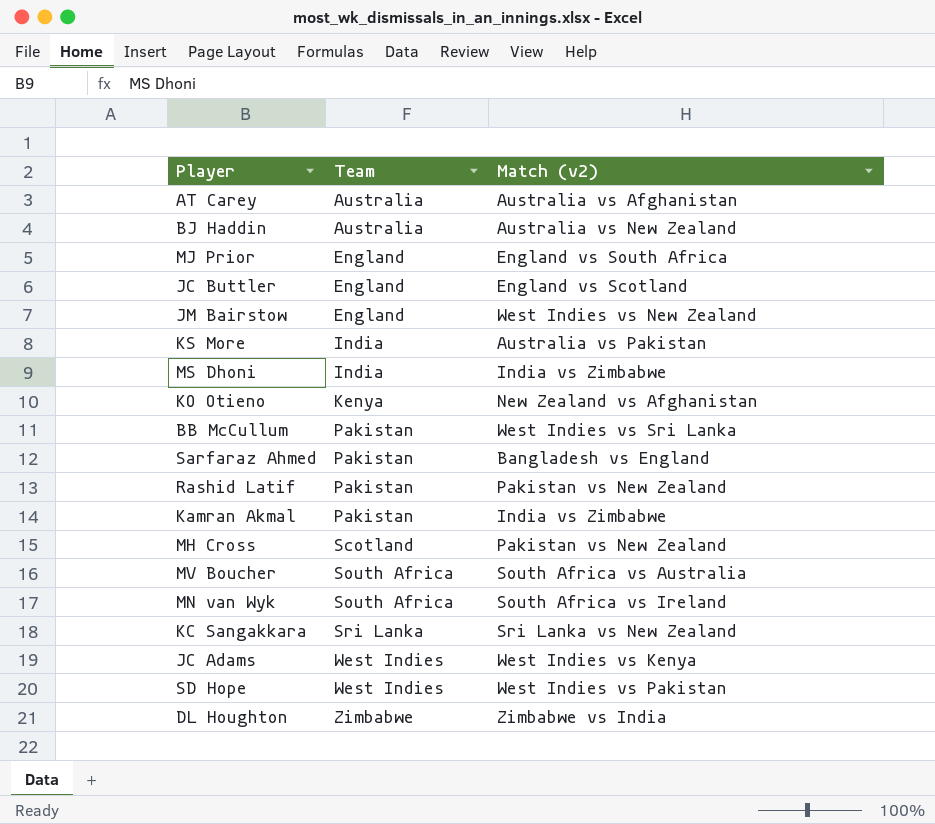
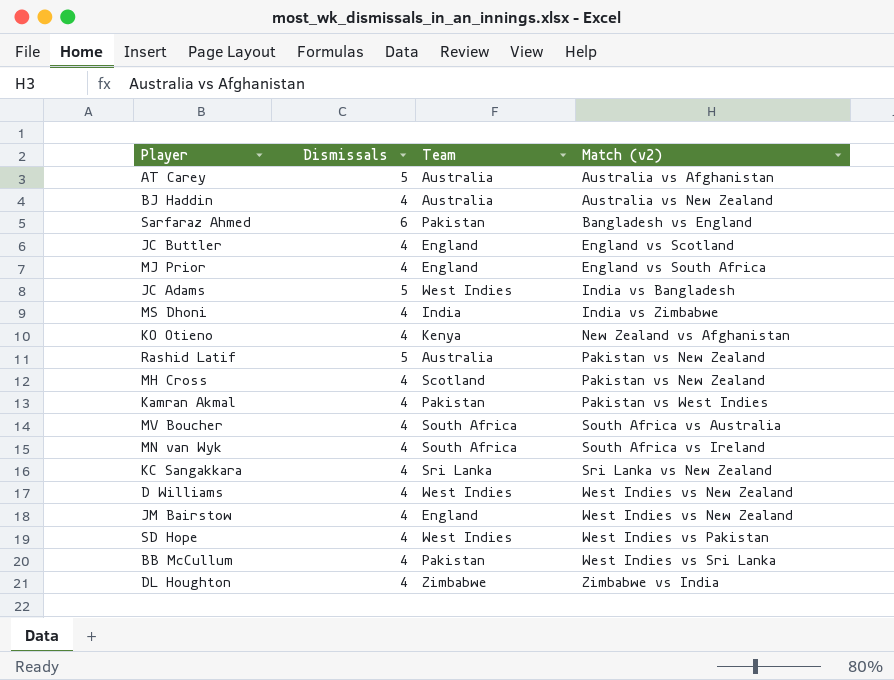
row order: Team ascending -> Match (v2) ascending
column Dismissals | position: none -> 2
row KS More: India | Australia vs Pakistan -> none
JC Adams | Match (v2): West Indies vs Kenya -> India vs Bangladesh
Rashid Latif | Team: Pakistan -> Australia
Kamran Akmal | Match (v2): India vs Zimbabwe -> Pakistan vs West Indies
row D Williams: none -> 4 | West Indies | West Indies vs New Zealand

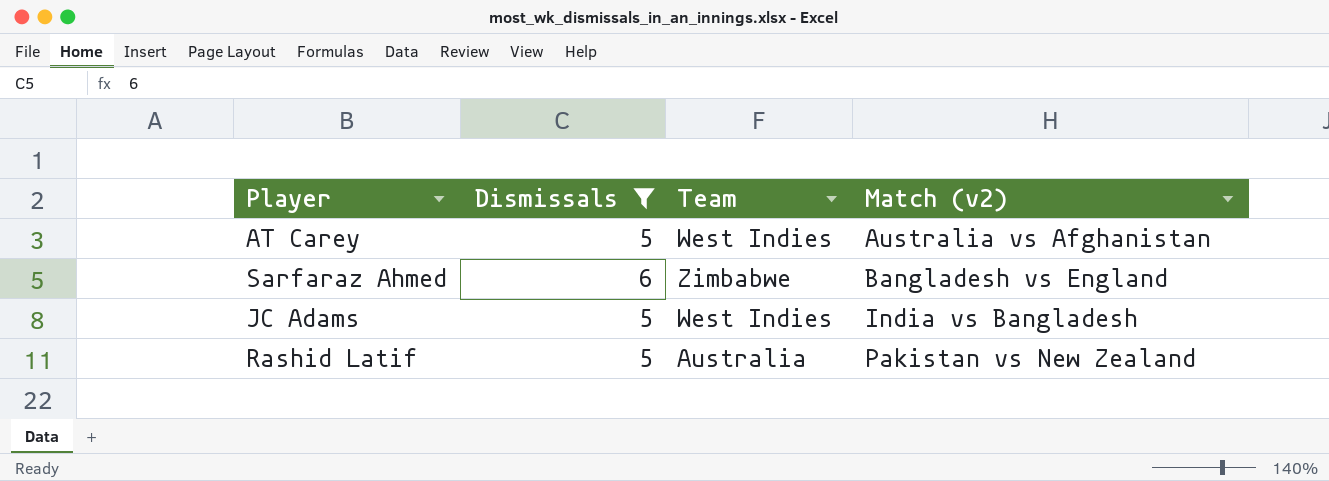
filter: none -> Dismissals != 4
AT Carey | Team: Australia -> West Indies
Sarfaraz Ahmed | Team: Pakistan -> Zimbabwe

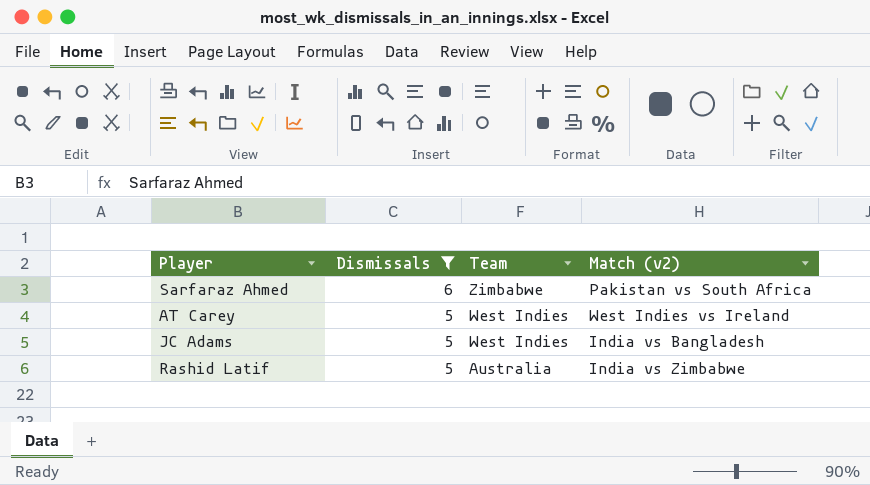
row order: Match (v2) ascending -> Dismissals descending
Sarfaraz Ahmed | Match (v2): Bangladesh vs England -> Pakistan vs South Africa
AT Carey | Match (v2): Australia vs Afghanistan -> West Indies vs Ireland
Rashid Latif | Match (v2): Pakistan vs New Zealand -> India vs Zimbabwe

